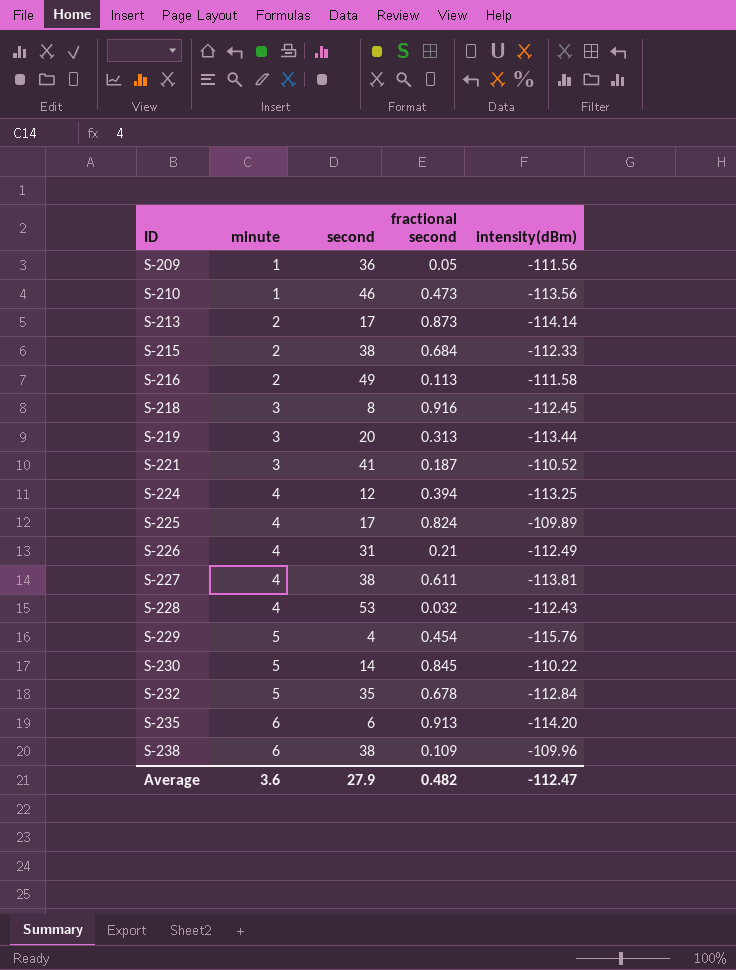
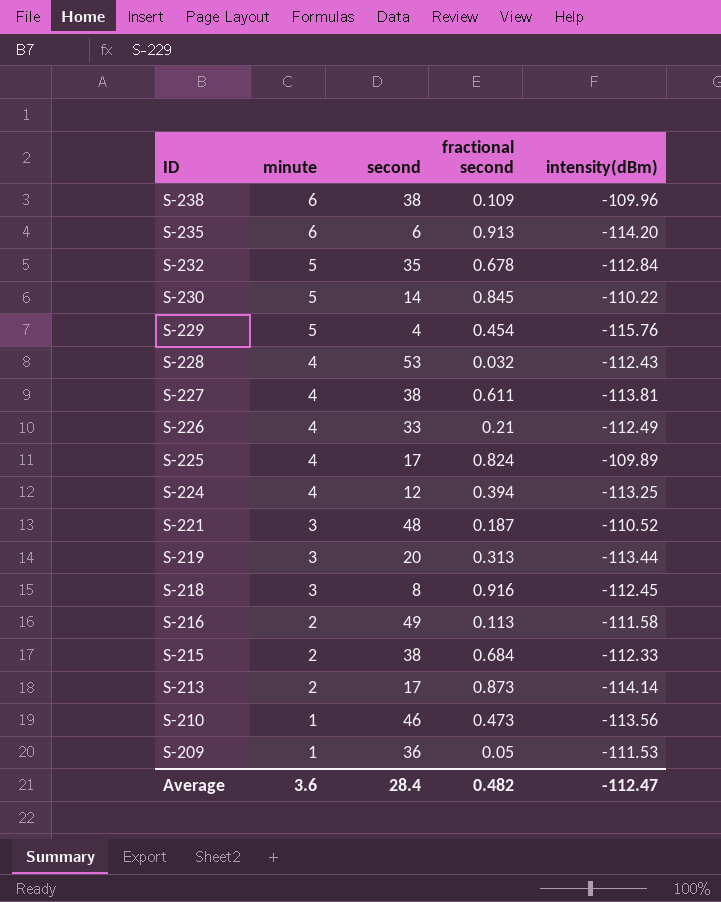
row order: ID ascending -> ID descending
S-226 | second: 31 -> 33
S-221 | second: 41 -> 48
S-209 | intensity(dBm): -111.56 -> -111.53
Average | second: 27.9 -> 28.4

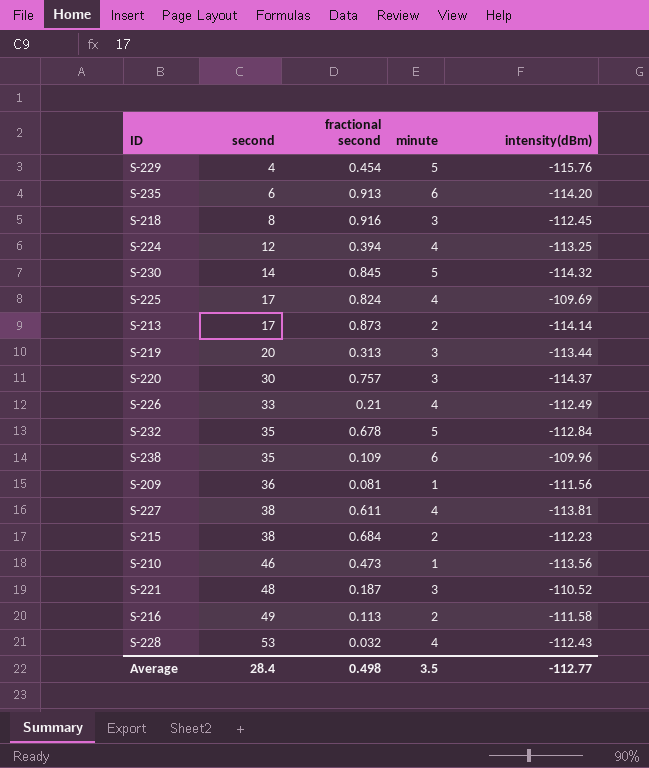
row order: ID descending -> second ascending
column minute | position: 2 -> 4
S-230 | intensity(dBm): -110.22 -> -114.32
S-225 | intensity(dBm): -109.89 -> -109.69
row S-220: none -> 30 | 0.757 | 3 | -114.37
S-238 | second: 38 -> 35
S-209 | fractional second: 0.05 -> 0.081
S-209 | intensity(dBm): -111.53 -> -111.56
S-215 | intensity(dBm): -112.33 -> -112.23
Average | fractional second: 0.482 -> 0.498
Average | minute: 3.6 -> 3.5
Average | intensity(dBm): -112.47 -> -112.77

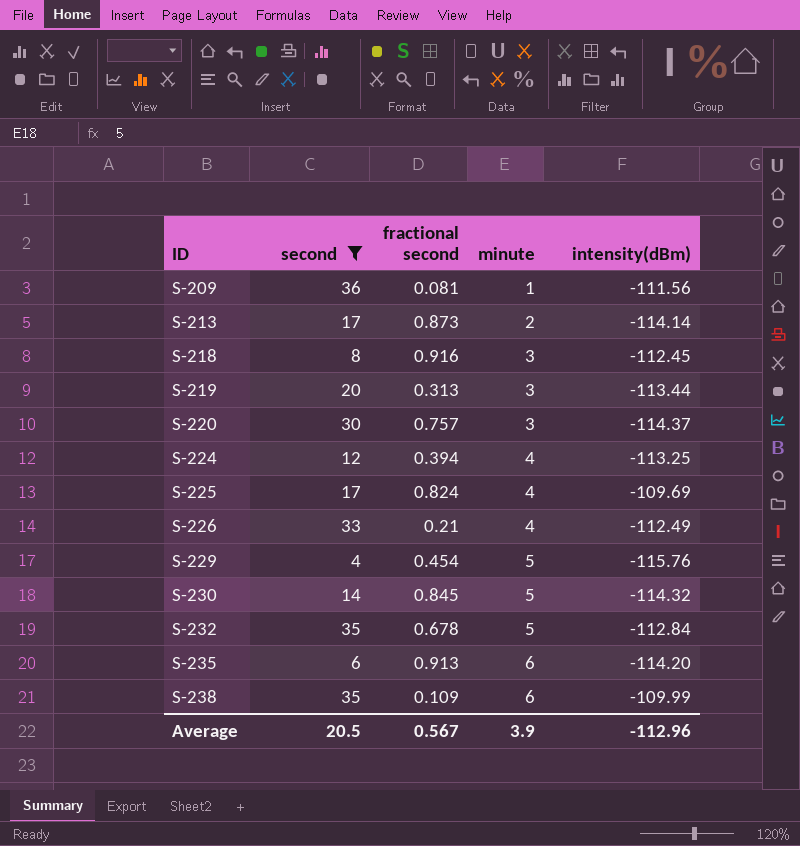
filter: none -> second <= 36
row order: second ascending -> ID ascending
S-238 | intensity(dBm): -109.96 -> -109.99
Average | second: 28.4 -> 20.5
Average | fractional second: 0.498 -> 0.567
Average | minute: 3.5 -> 3.9
Average | intensity(dBm): -112.77 -> -112.96

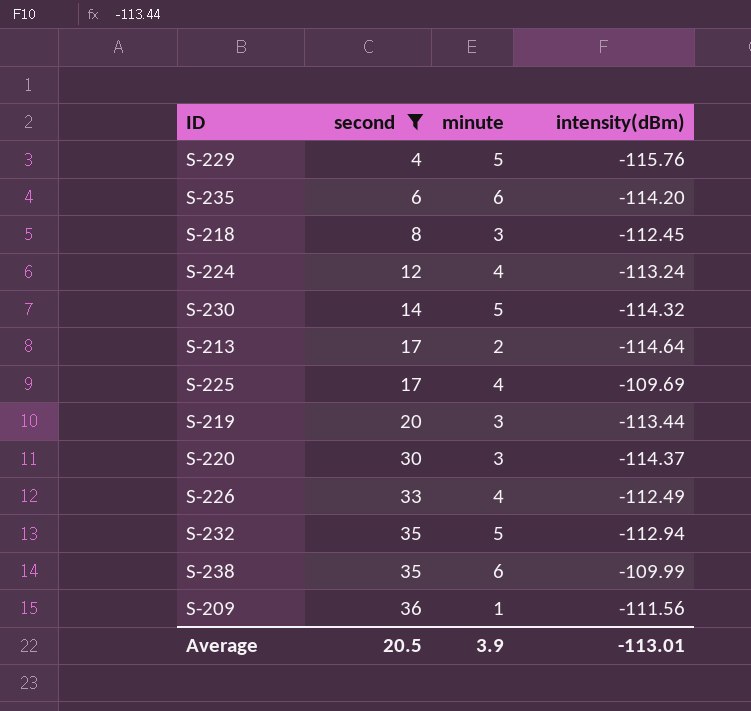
row order: ID ascending -> second ascending
column fractional second | position: 3 -> none
S-224 | intensity(dBm): -113.25 -> -113.24
S-213 | intensity(dBm): -114.14 -> -114.64
S-232 | intensity(dBm): -112.84 -> -112.94
Average | intensity(dBm): -112.96 -> -113.01

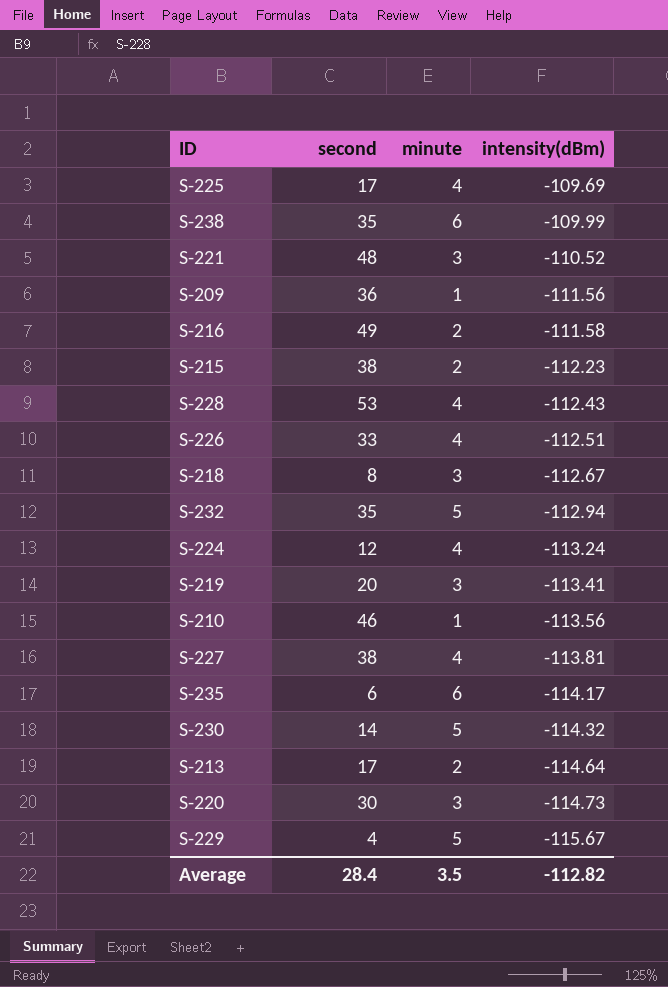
filter: second <= 36 -> none
row order: second ascending -> intensity(dBm) descending
S-226 | intensity(dBm): -112.49 -> -112.51
S-218 | intensity(dBm): -112.45 -> -112.67
S-219 | intensity(dBm): -113.44 -> -113.41
S-235 | intensity(dBm): -114.20 -> -114.17
S-220 | intensity(dBm): -114.37 -> -114.73
S-229 | intensity(dBm): -115.76 -> -115.67
Average | second: 20.5 -> 28.4
Average | minute: 3.9 -> 3.5
Average | intensity(dBm): -113.01 -> -112.82

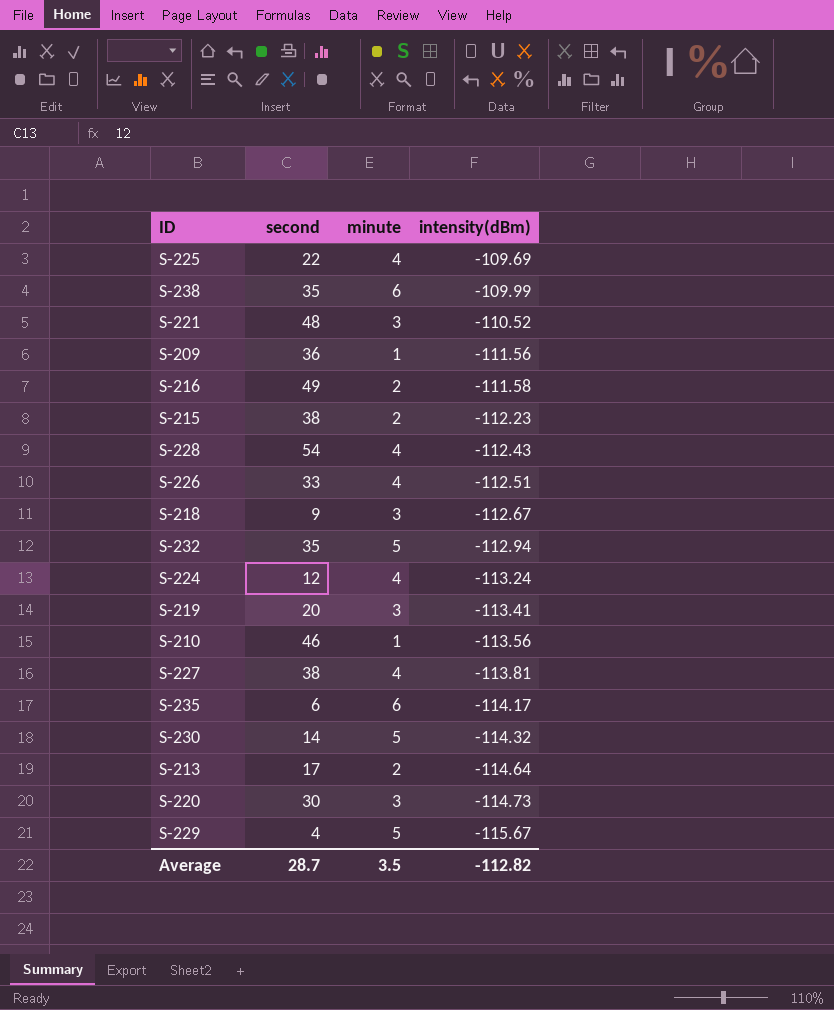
S-225 | second: 17 -> 22
S-228 | second: 53 -> 54
S-218 | second: 8 -> 9
Average | second: 28.4 -> 28.7

